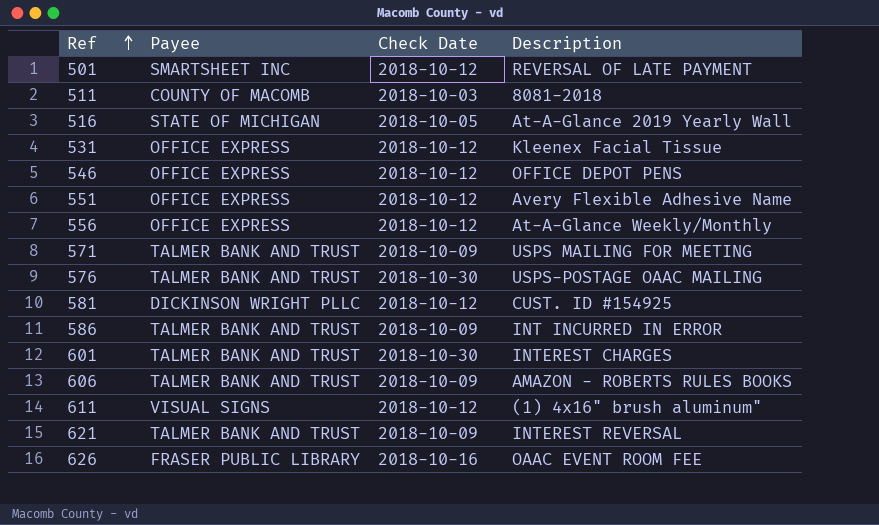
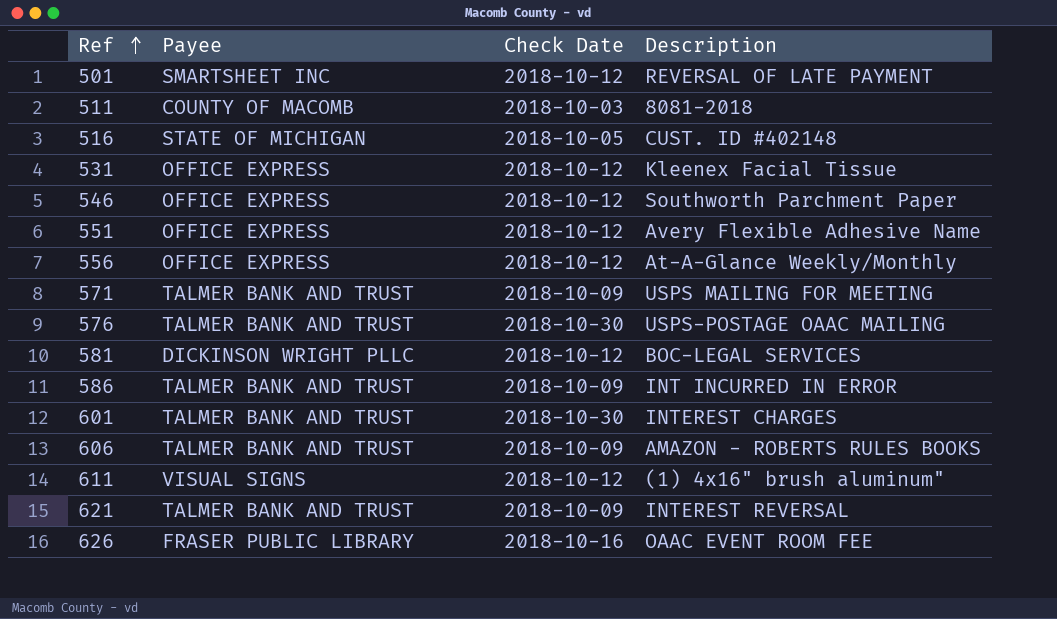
516 | Description: At-A-Glance 2019 Yearly Wall -> CUST. ID #402148
546 | Description: OFFICE DEPOT PENS -> Southworth Parchment Paper
581 | Description: CUST. ID #154925 -> BOC-LEGAL SERVICES

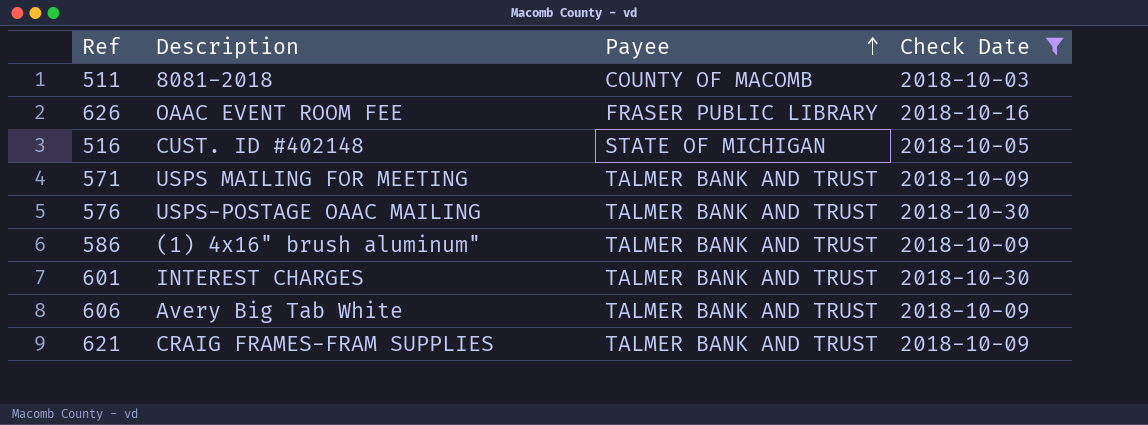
filter: none -> Check Date != 2018-10-12
row order: Ref ascending -> Payee ascending
column Description | position: 4 -> 2
586 | Description: INT INCURRED IN ERROR -> (1) 4x16" brush aluminum"
606 | Description: AMAZON - ROBERTS RULES BOOKS -> Avery Big Tab White
621 | Description: INTEREST REVERSAL -> CRAIG FRAMES-FRAM SUPPLIES

